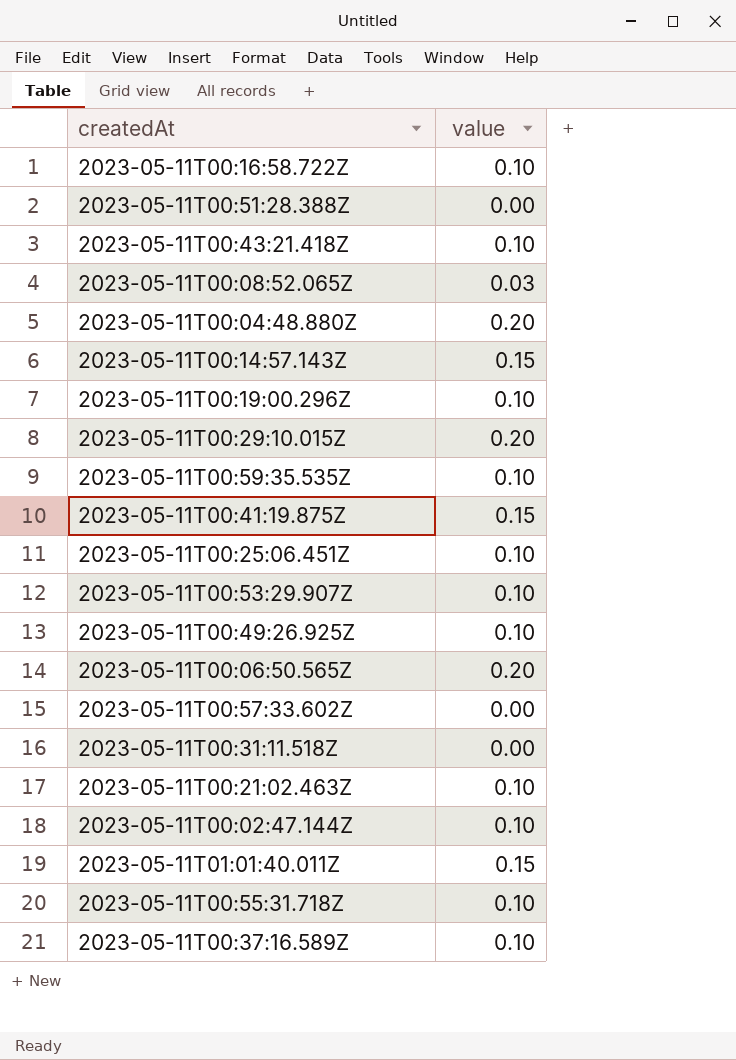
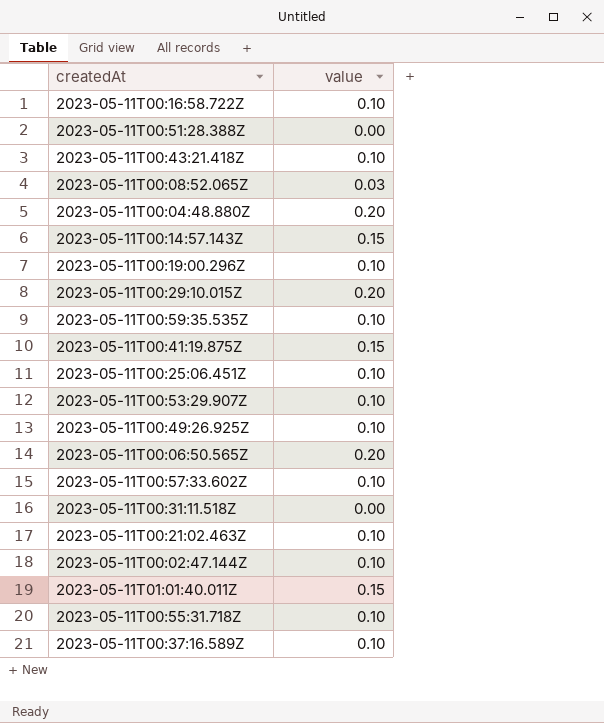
2023-05-11T00:57:33.602Z | value: 0.00 -> 0.10

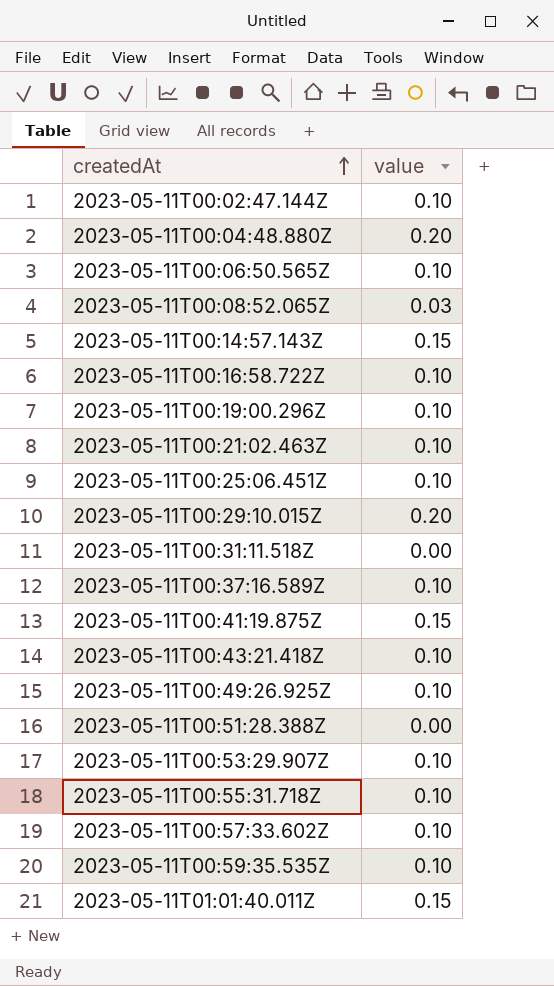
row order: none -> createdAt ascending
2023-05-11T00:06:50.565Z | value: 0.20 -> 0.10

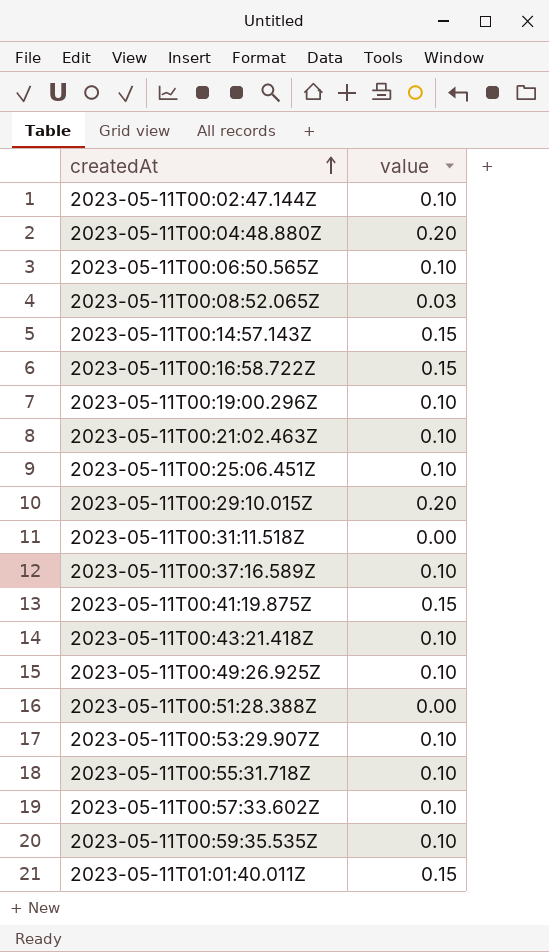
2023-05-11T00:16:58.722Z | value: 0.10 -> 0.15

